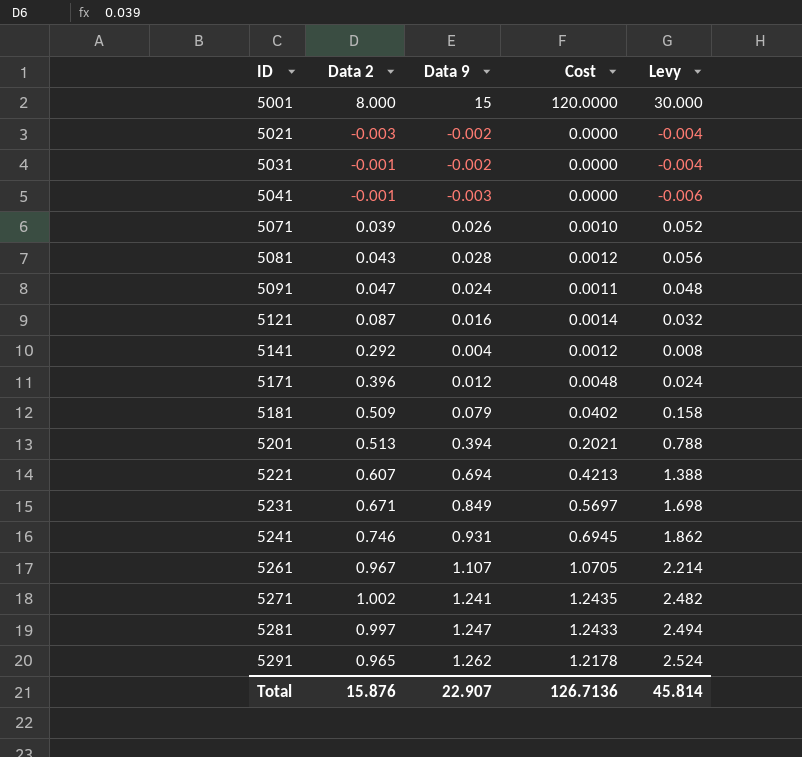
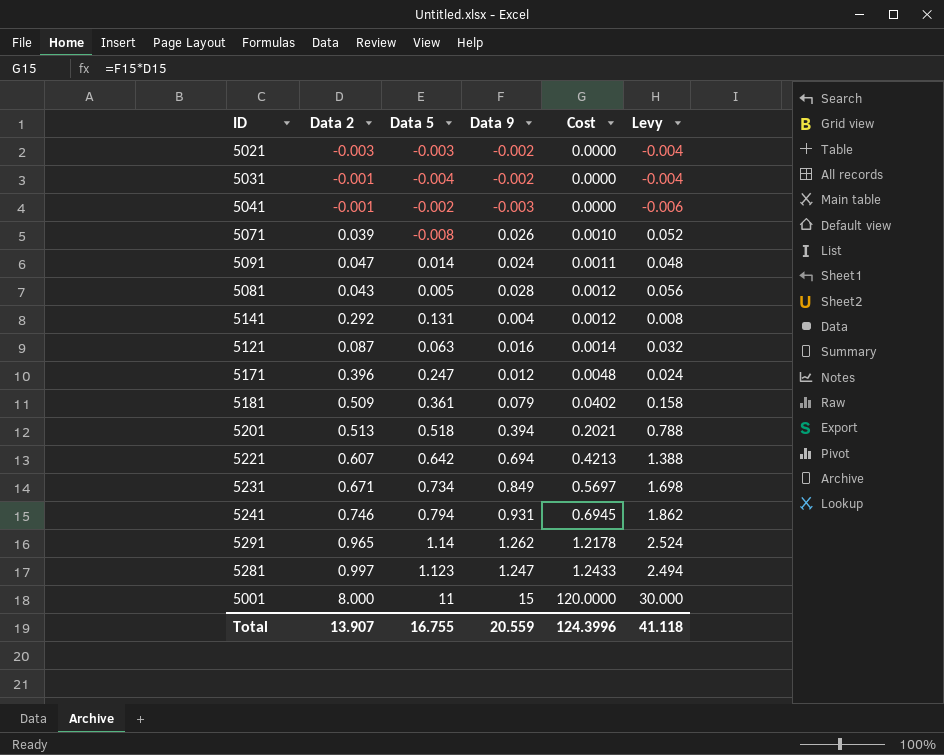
row order: ID ascending -> Cost ascending
column Data 5 | position: none -> 3
row 5261: 0.967 | 1.107 | 1.0705 | 2.214 -> none
row 5271: 1.002 | 1.241 | 1.2435 | 2.482 -> none
Total | Data 2: 15.876 -> 13.907
Total | Data 9: 22.907 -> 20.559
Total | Cost: 126.7136 -> 124.3996
Total | Levy: 45.814 -> 41.118

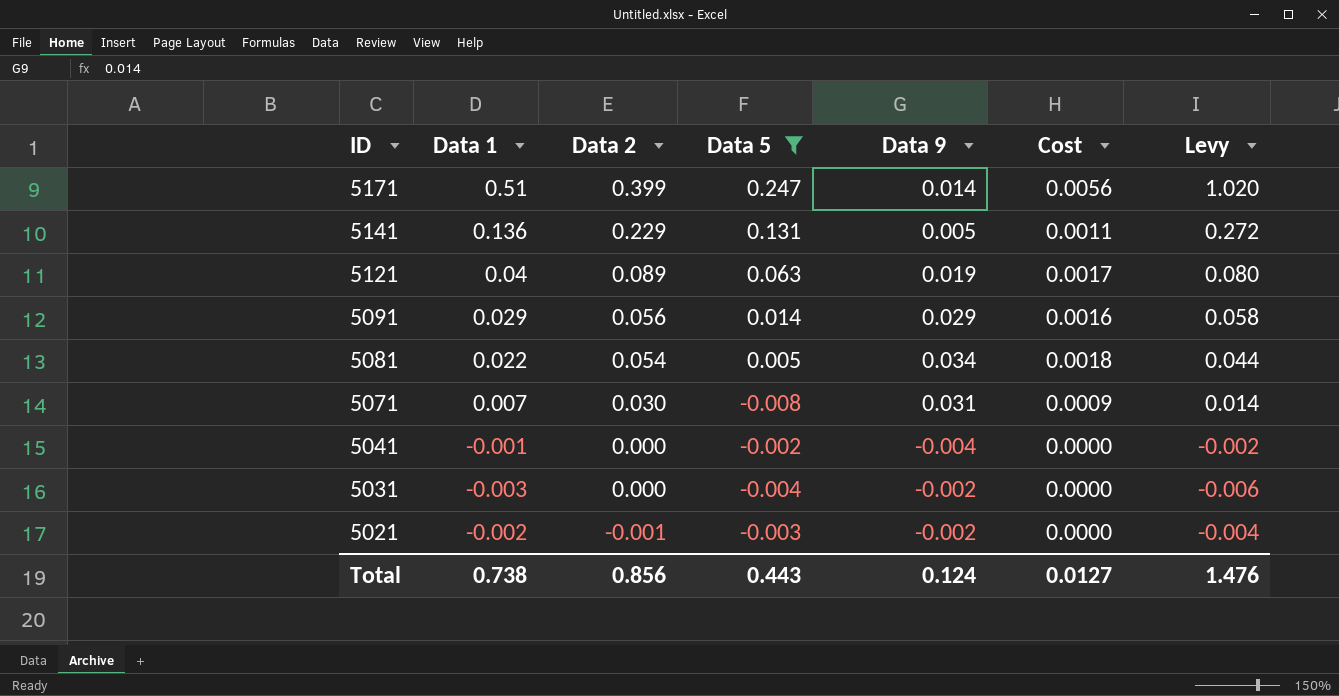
filter: none -> Data 5 <= 0.247
row order: Cost ascending -> ID descending
column Data 1 | position: none -> 2
column Levy | formula: [Data 9] * 2 -> [Data 1] * 2
5171 | Data 2: 0.396 -> 0.399
5171 | Data 9: 0.012 -> 0.014
5171 | Cost: 0.0048 -> 0.0056
5141 | Data 2: 0.292 -> 0.229
5141 | Data 9: 0.004 -> 0.005
5141 | Cost: 0.0012 -> 0.0011
5121 | Data 2: 0.087 -> 0.089
5121 | Data 9: 0.016 -> 0.019
5121 | Cost: 0.0014 -> 0.0017
5091 | Data 2: 0.047 -> 0.056
5091 | Data 9: 0.024 -> 0.029
5091 | Cost: 0.0011 -> 0.0016
5081 | Data 2: 0.043 -> 0.054
5081 | Data 9: 0.028 -> 0.034
5081 | Cost: 0.0012 -> 0.0018
5071 | Data 2: 0.039 -> 0.030
5071 | Data 9: 0.026 -> 0.031
5071 | Cost: 0.0010 -> 0.0009
5041 | Data 2: -0.001 -> 0.000
5041 | Data 9: -0.003 -> -0.004
5031 | Data 2: -0.001 -> 0.000
5021 | Data 2: -0.003 -> -0.001
Total | Data 2: 13.907 -> 0.856
Total | Data 5: 16.755 -> 0.443
Total | Data 9: 20.559 -> 0.124
Total | Cost: 124.3996 -> 0.0127
Total | Levy: 41.118 -> 1.476

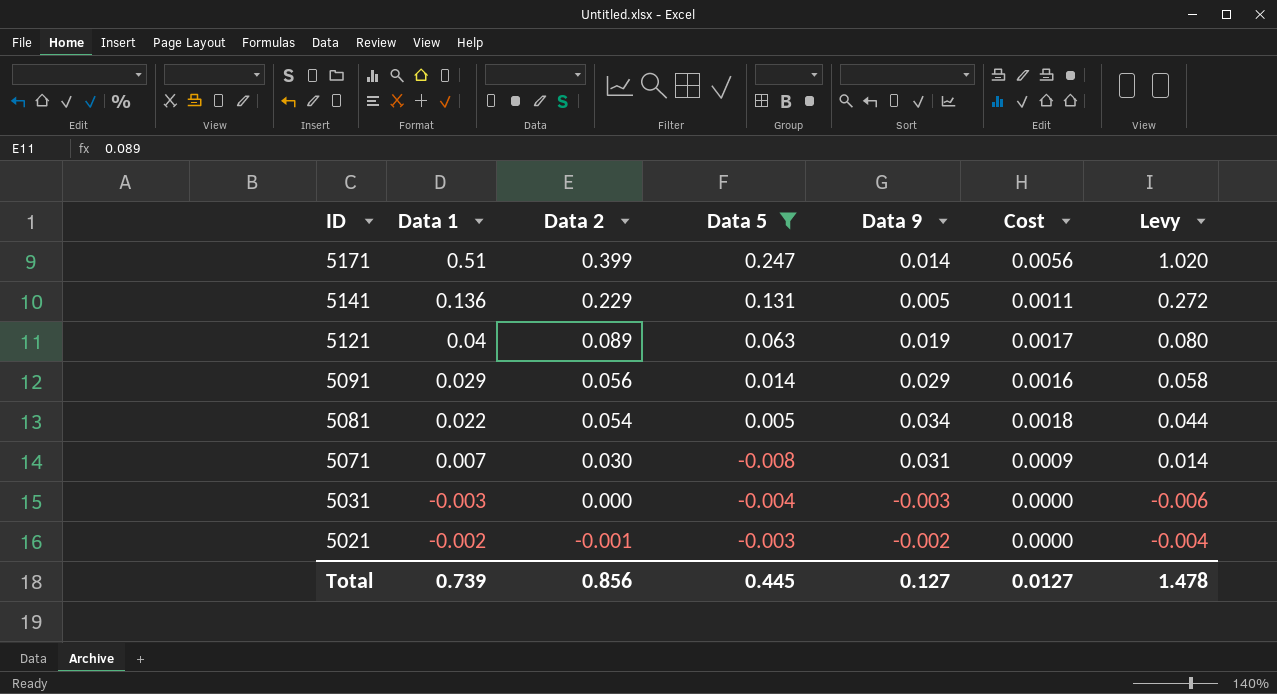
row 5041: -0.001 | 0.000 | -0.002 | -0.004 | 0.0000 | -0.002 -> none
5031 | Data 9: -0.002 -> -0.003
Total | Data 1: 0.738 -> 0.739
Total | Data 5: 0.443 -> 0.445
Total | Data 9: 0.124 -> 0.127
Total | Levy: 1.476 -> 1.478

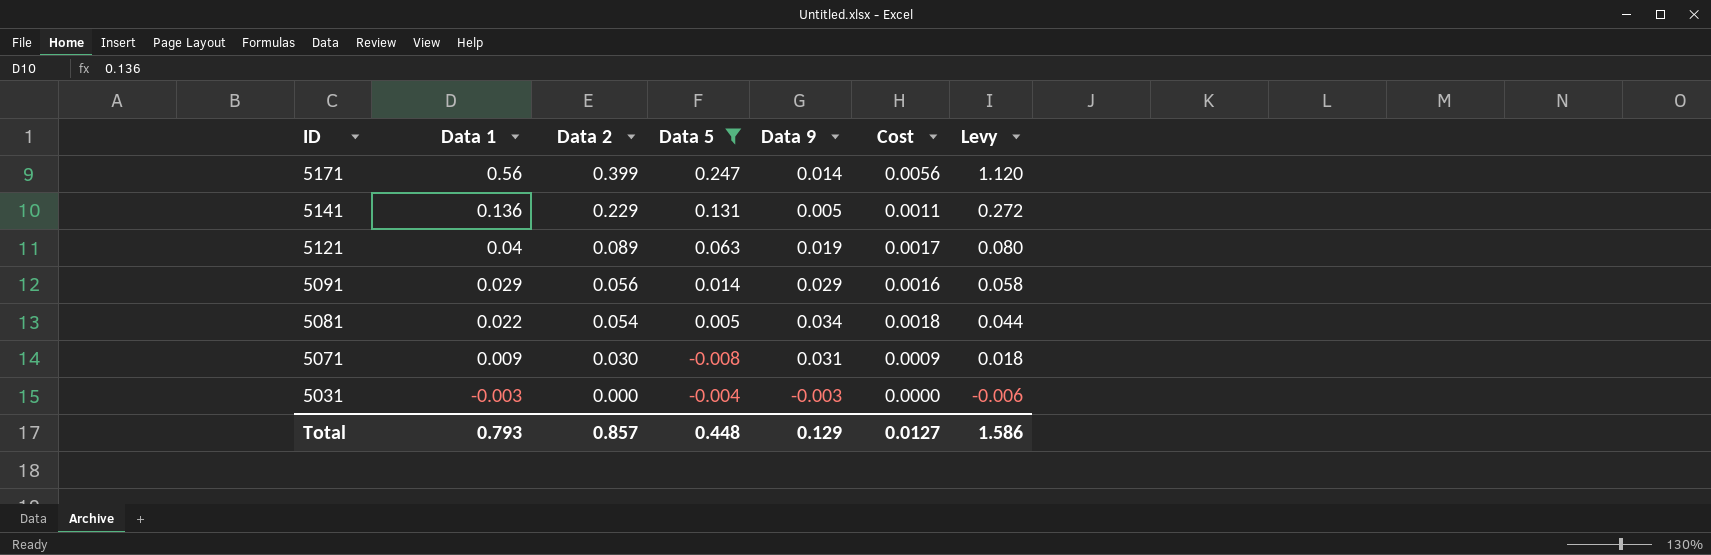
row 5021: -0.002 | -0.001 | -0.003 | -0.002 | 0.0000 | -0.004 -> none
5171 | Data 1: 0.51 -> 0.56
5171 | Levy: 1.020 -> 1.120
5071 | Data 1: 0.007 -> 0.009
5071 | Levy: 0.014 -> 0.018
Total | Data 1: 0.739 -> 0.793
Total | Data 2: 0.856 -> 0.857
Total | Data 5: 0.445 -> 0.448
Total | Data 9: 0.127 -> 0.129
Total | Levy: 1.478 -> 1.586

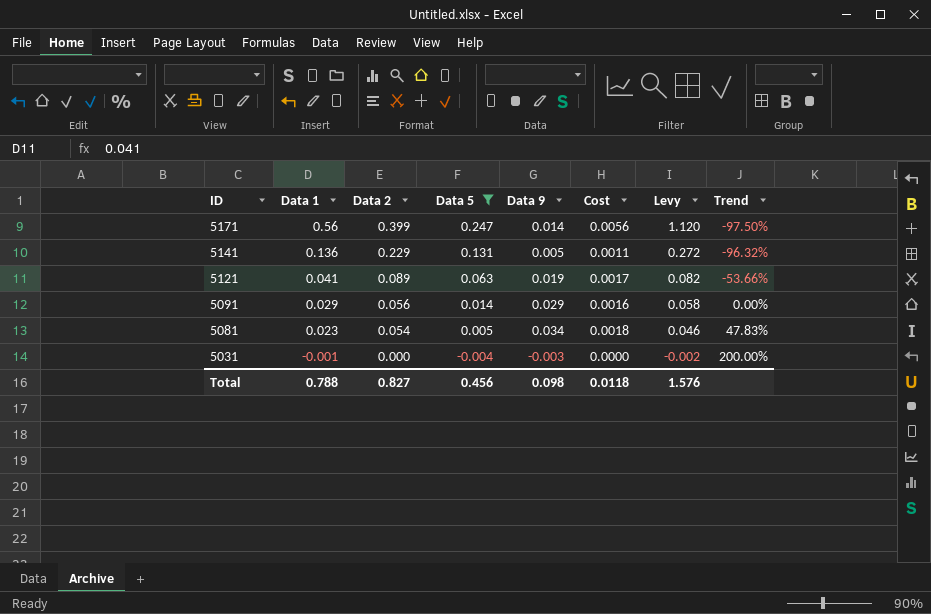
column Trend | formula: none -> ([Data 9] - [Data 1]) / [Data 1]
row 5071: 0.009 | 0.030 | -0.008 | 0.031 | 0.0009 | 0.018 -> none
5121 | Data 1: 0.04 -> 0.041
5121 | Levy: 0.080 -> 0.082
5081 | Data 1: 0.022 -> 0.023
5081 | Levy: 0.044 -> 0.046
5031 | Data 1: -0.003 -> -0.001
5031 | Levy: -0.006 -> -0.002
Total | Data 1: 0.793 -> 0.788
Total | Data 2: 0.857 -> 0.827
Total | Data 5: 0.448 -> 0.456
Total | Data 9: 0.129 -> 0.098
Total | Cost: 0.0127 -> 0.0118
Total | Levy: 1.586 -> 1.576

